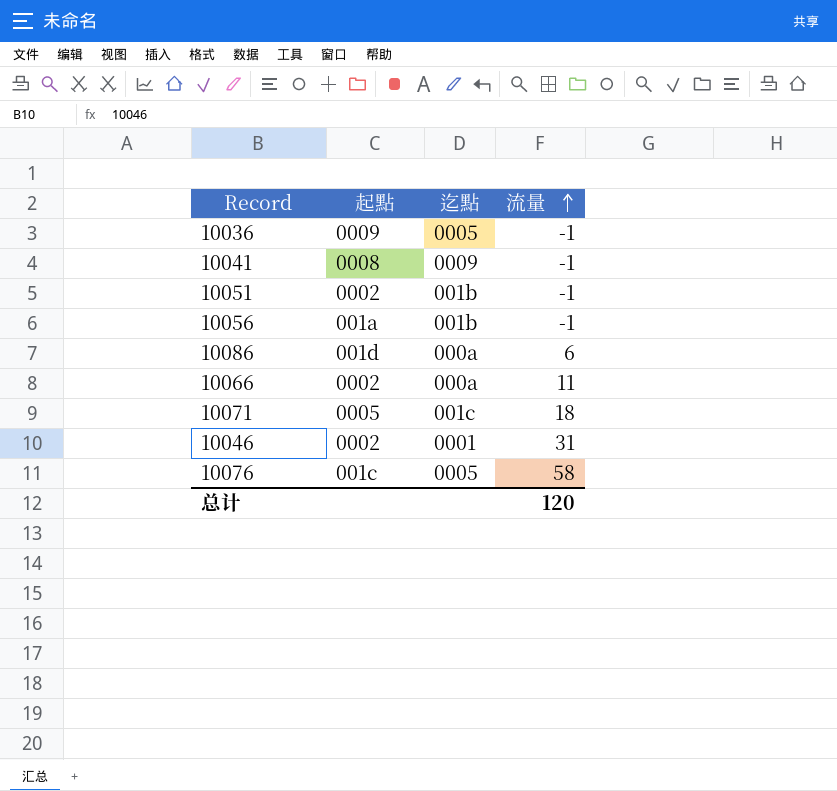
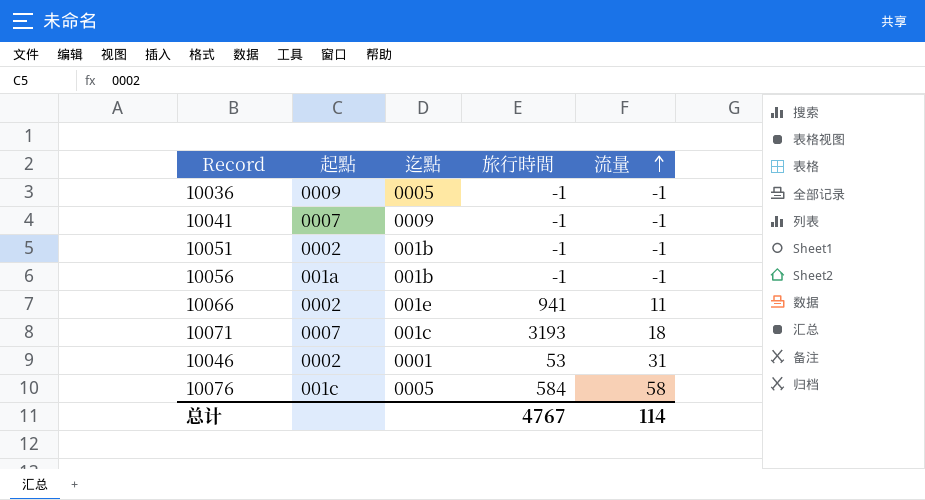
column 旅行時間 | position: none -> 4
row 10086: 001d | 000a | 6 -> none
10041 | 起點: 0008 -> 0007
10066 | 迄點: 000a -> 001e
10071 | 起點: 0005 -> 0007
总计 | 流量: 120 -> 114

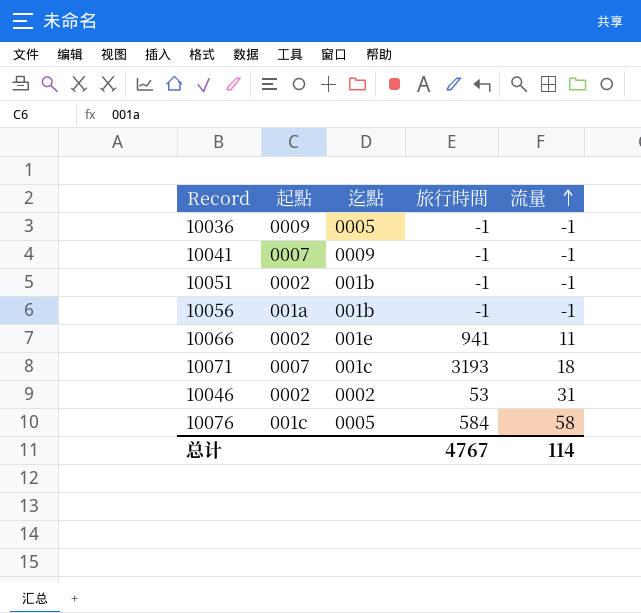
10046 | 迄點: 0001 -> 0002

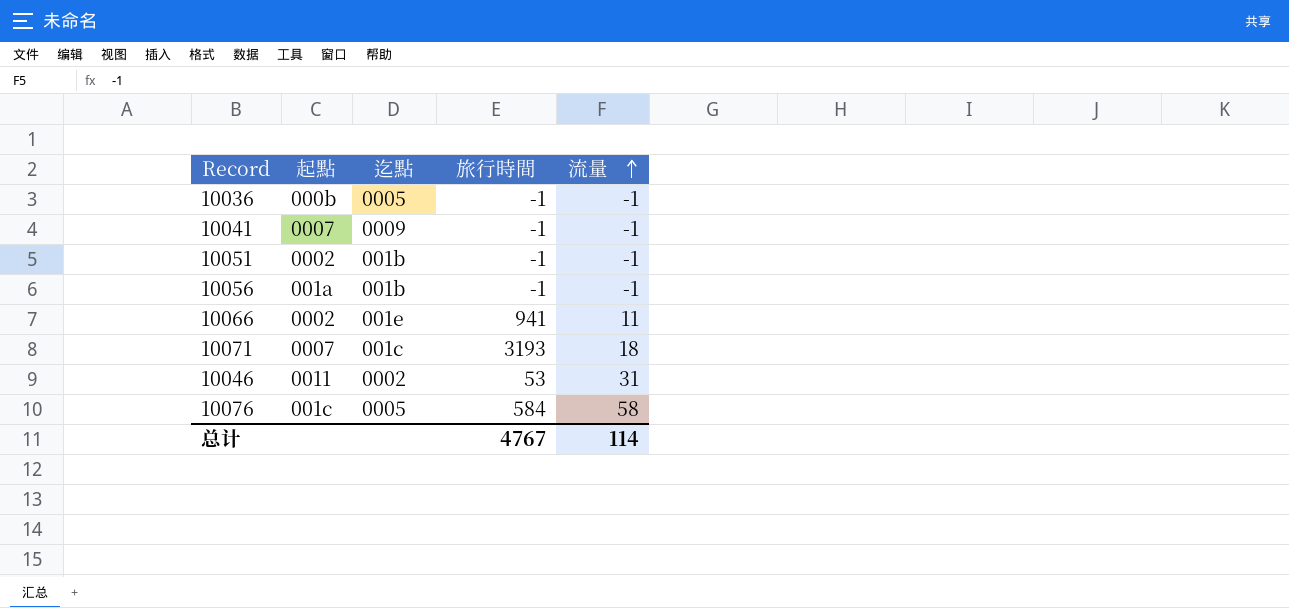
10036 | 起點: 0009 -> 000b
10046 | 起點: 0002 -> 0011

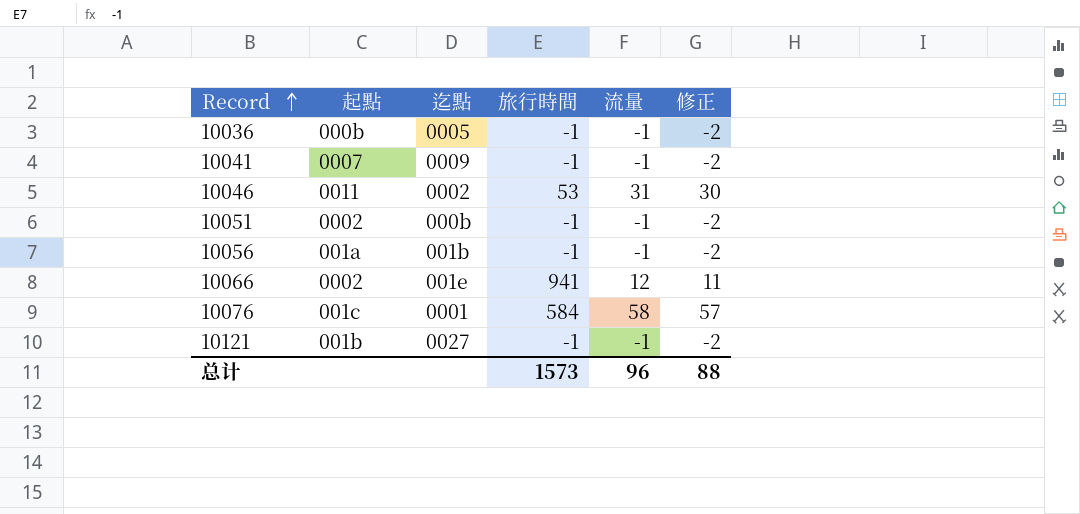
row order: 流量 ascending -> Record ascending
column 修正 | formula: none -> [流量] - 1
row 10071: 0007 | 001c | 3193 | 18 -> none
10051 | 迄點: 001b -> 000b
10066 | 流量: 11 -> 12
10076 | 迄點: 0005 -> 0001
row 10121: none -> 001b | 0027 | -1 | -1 | -2
总计 | 旅行時間: 4767 -> 1573
总计 | 流量: 114 -> 96

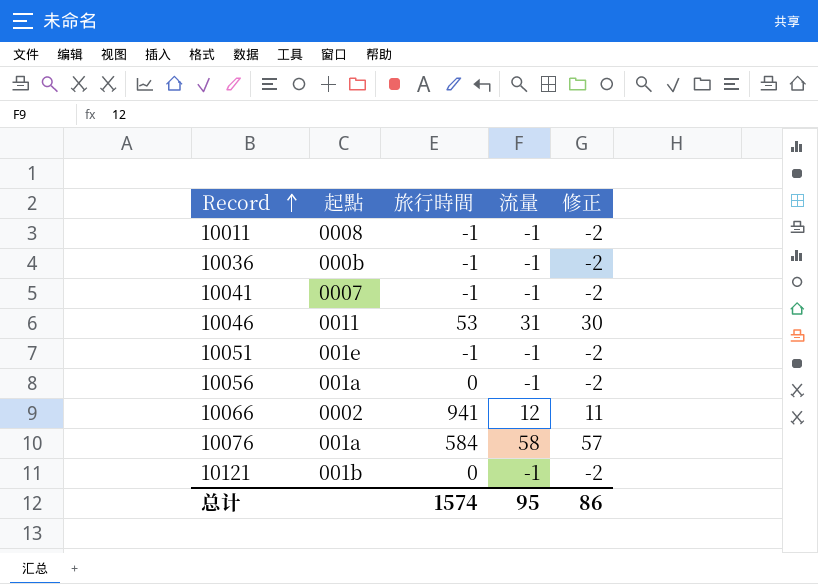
column 迄點 | position: 3 -> none
row 10011: none -> 0008 | -1 | -1 | -2
10051 | 起點: 0002 -> 001e
10056 | 旅行時間: -1 -> 0
10076 | 起點: 001c -> 001a
10121 | 旅行時間: -1 -> 0
总计 | 旅行時間: 1573 -> 1574
总计 | 流量: 96 -> 95
总计 | 修正: 88 -> 86

